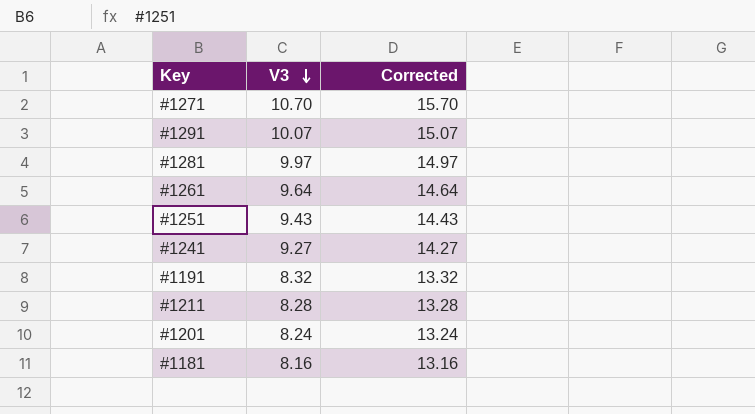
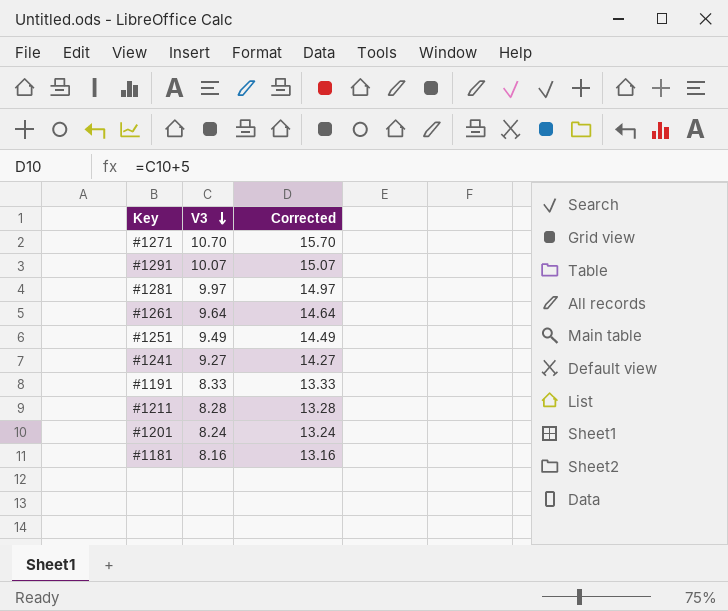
#1251 | V3: 9.43 -> 9.49
#1251 | Corrected: 14.43 -> 14.49
#1191 | V3: 8.32 -> 8.33
#1191 | Corrected: 13.32 -> 13.33

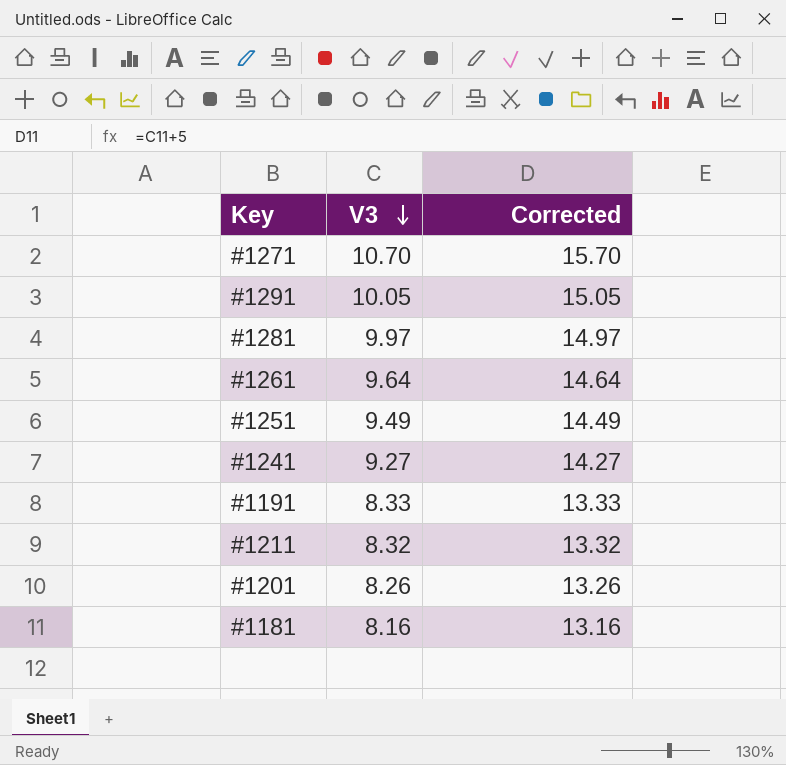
#1291 | V3: 10.07 -> 10.05
#1291 | Corrected: 15.07 -> 15.05
#1211 | V3: 8.28 -> 8.32
#1211 | Corrected: 13.28 -> 13.32
#1201 | V3: 8.24 -> 8.26
#1201 | Corrected: 13.24 -> 13.26

